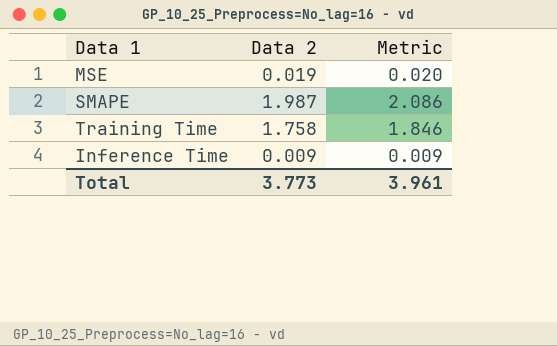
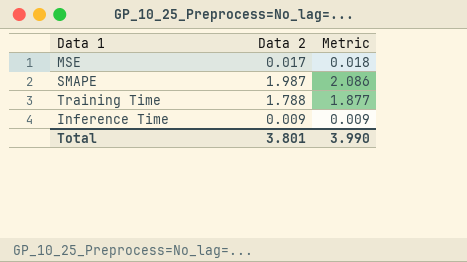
MSE | Data 2: 0.019 -> 0.017
MSE | Metric: 0.020 -> 0.018
Training Time | Data 2: 1.758 -> 1.788
Training Time | Metric: 1.846 -> 1.877
Total | Data 2: 3.773 -> 3.801
Total | Metric: 3.961 -> 3.990

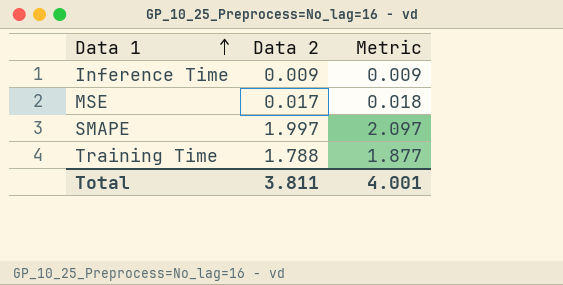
row order: none -> Data 1 ascending
SMAPE | Data 2: 1.987 -> 1.997
SMAPE | Metric: 2.086 -> 2.097
Total | Data 2: 3.801 -> 3.811
Total | Metric: 3.990 -> 4.001

